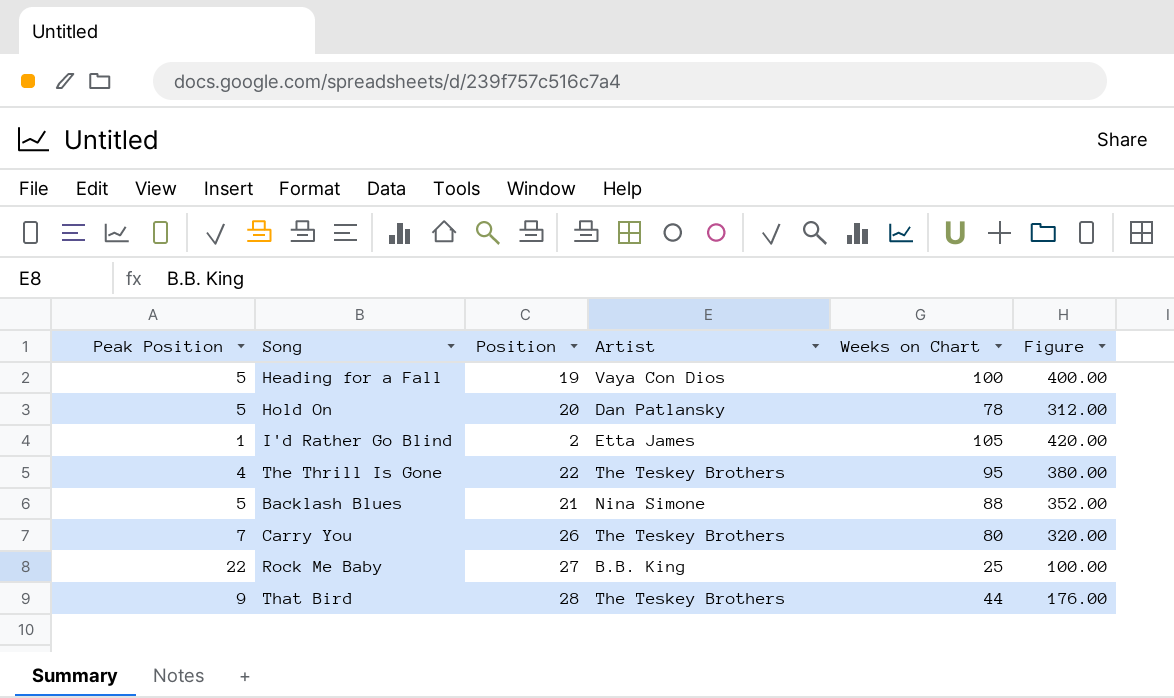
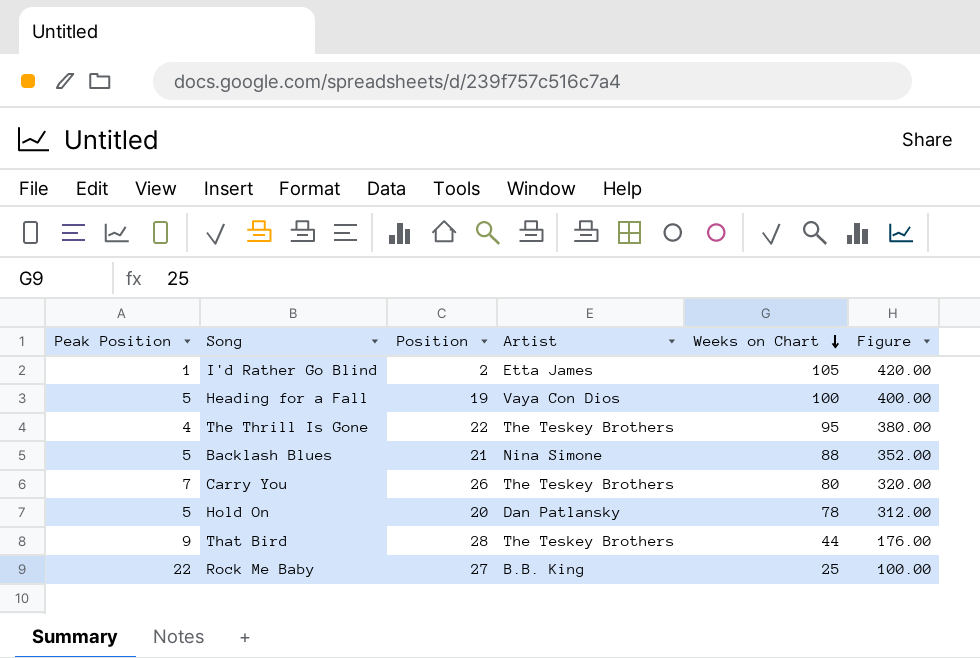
row order: none -> Weeks on Chart descending

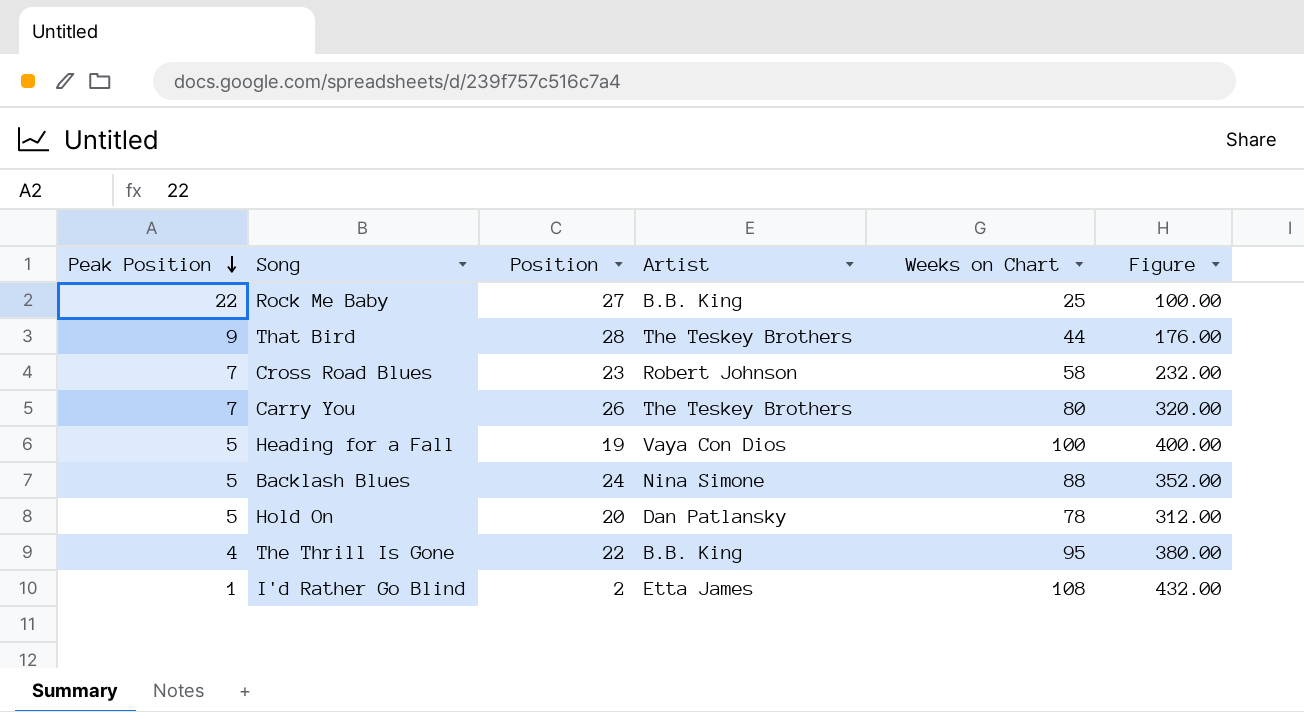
row order: Weeks on Chart descending -> Peak Position descending
row Cross Road Blues: none -> 7 | 23 | Robert Johnson | 58 | 232.00
Backlash Blues | Position: 21 -> 24
The Thrill Is Gone | Artist: The Teskey Brothers -> B.B. King
I'd Rather Go Blind | Weeks on Chart: 105 -> 108
I'd Rather Go Blind | Figure: 420.00 -> 432.00

